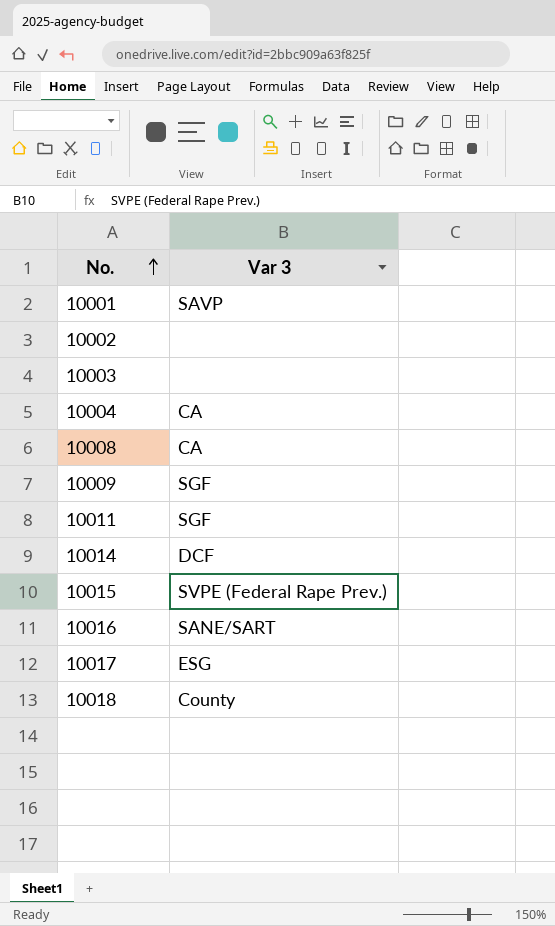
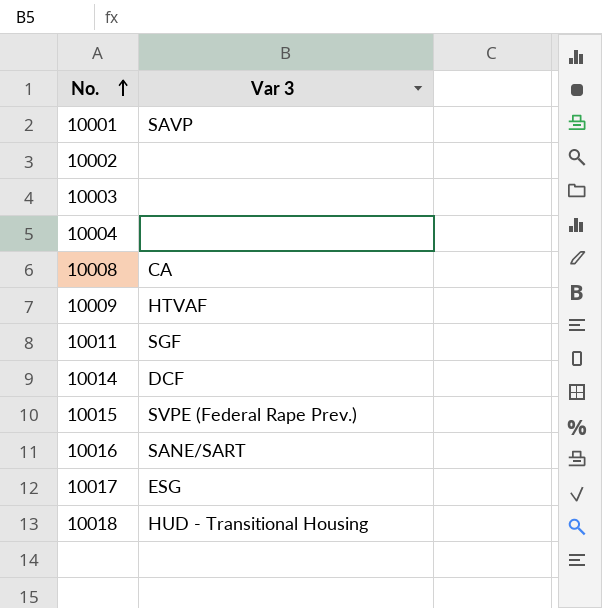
10004 | Var 3: CA -> none
10009 | Var 3: SGF -> HTVAF
10018 | Var 3: County -> HUD - Transitional Housing

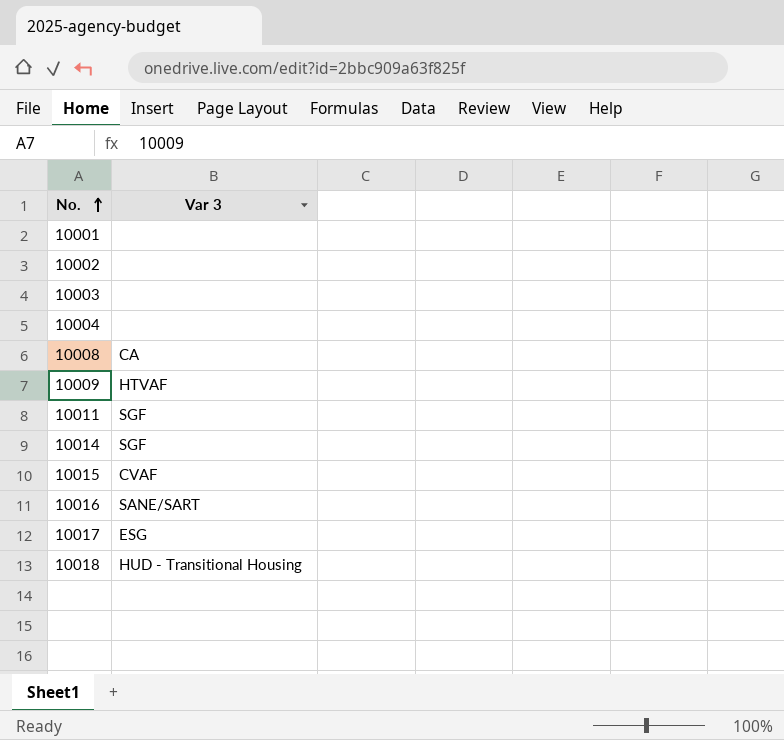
10001 | Var 3: SAVP -> none
10014 | Var 3: DCF -> SGF
10015 | Var 3: SVPE (Federal Rape Prev.) -> CVAF

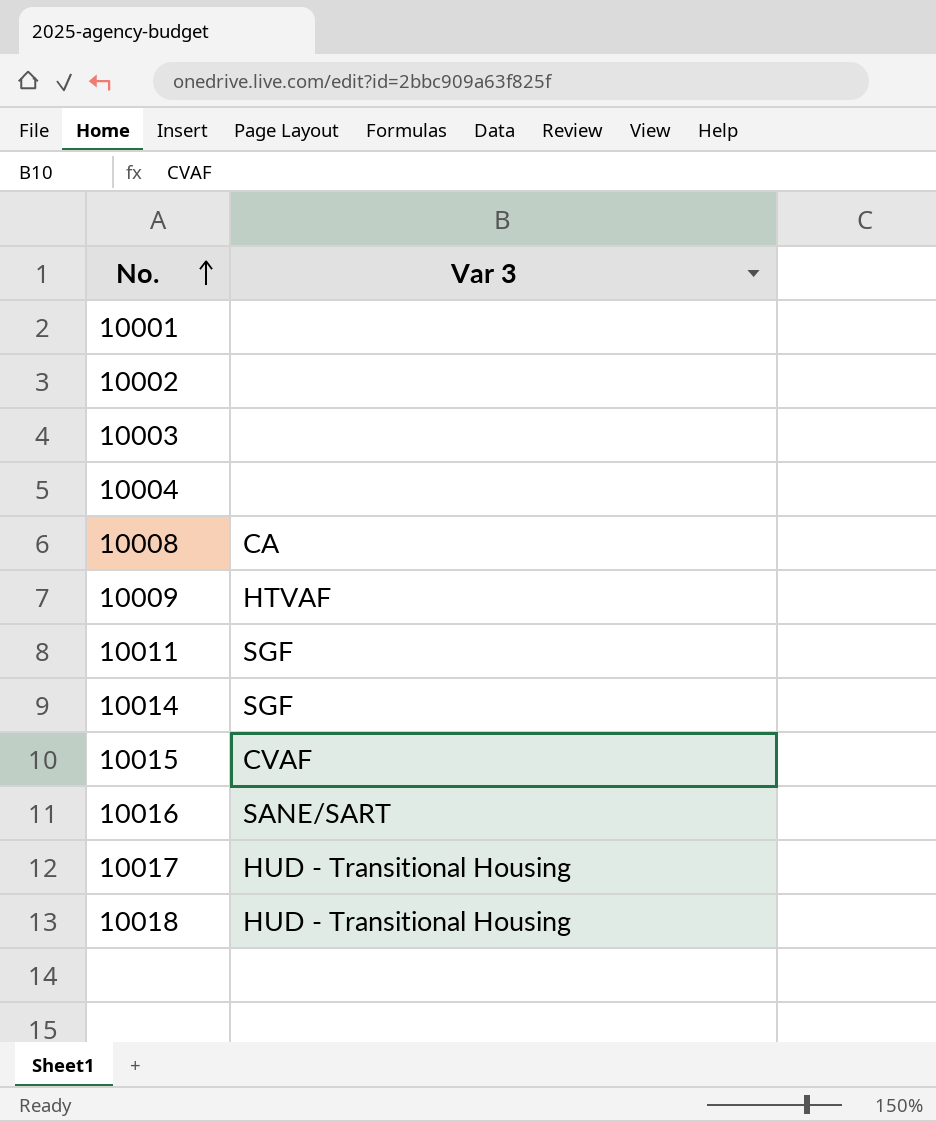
10017 | Var 3: ESG -> HUD - Transitional Housing

